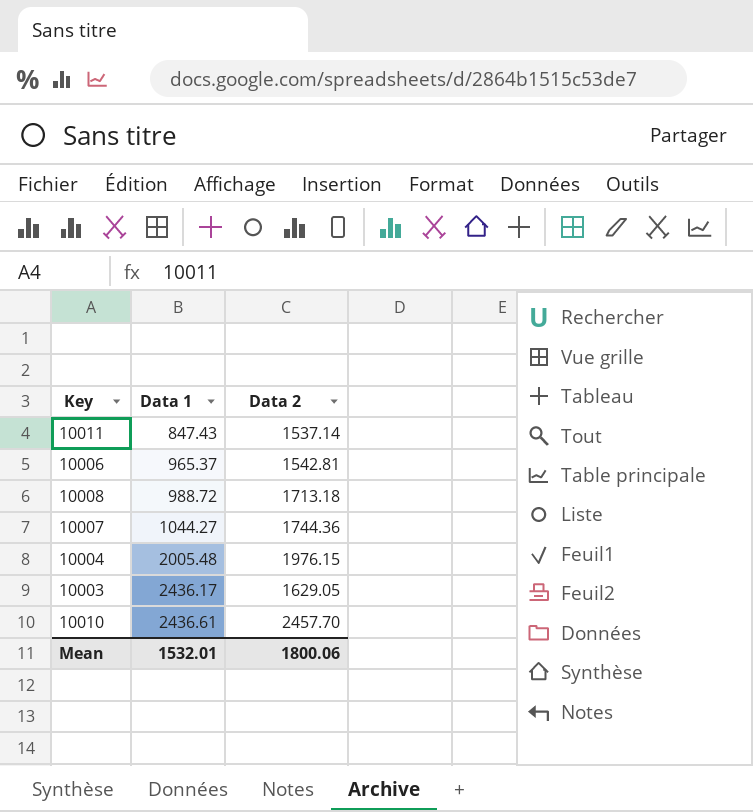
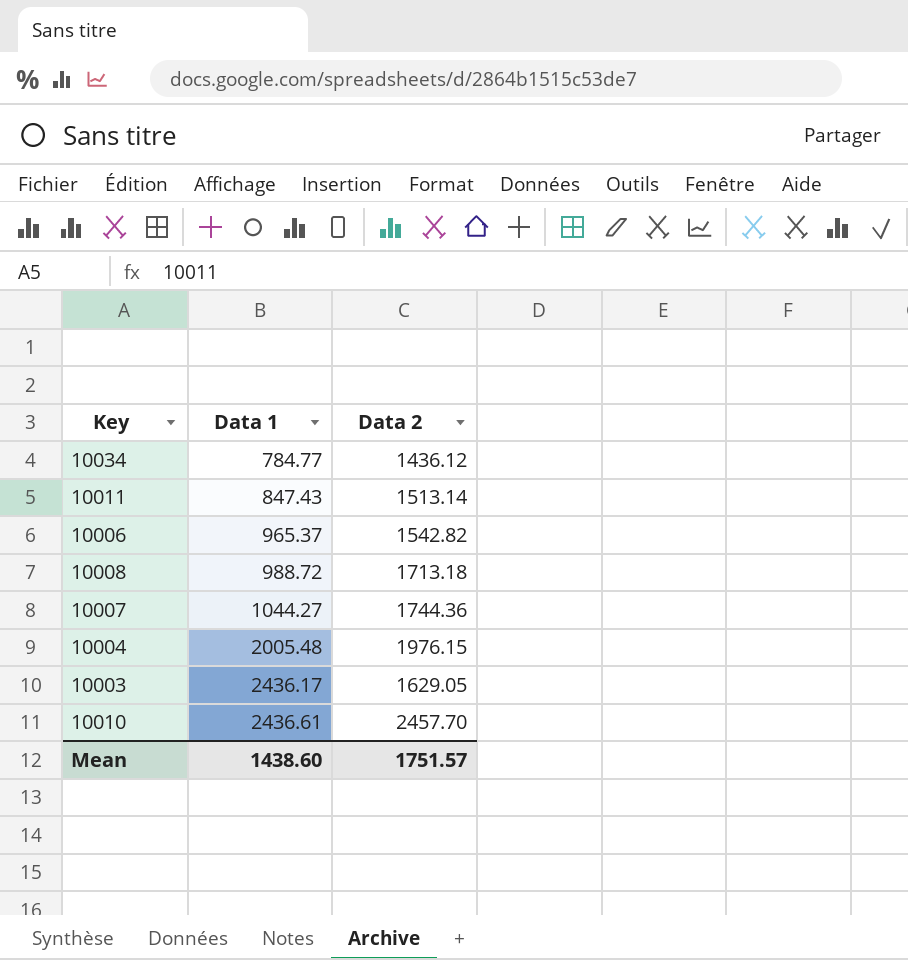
row 10034: none -> 784.77 | 1436.12
10011 | Data 2: 1537.14 -> 1513.14
10006 | Data 2: 1542.81 -> 1542.82
Mean | Data 1: 1532.01 -> 1438.60
Mean | Data 2: 1800.06 -> 1751.57

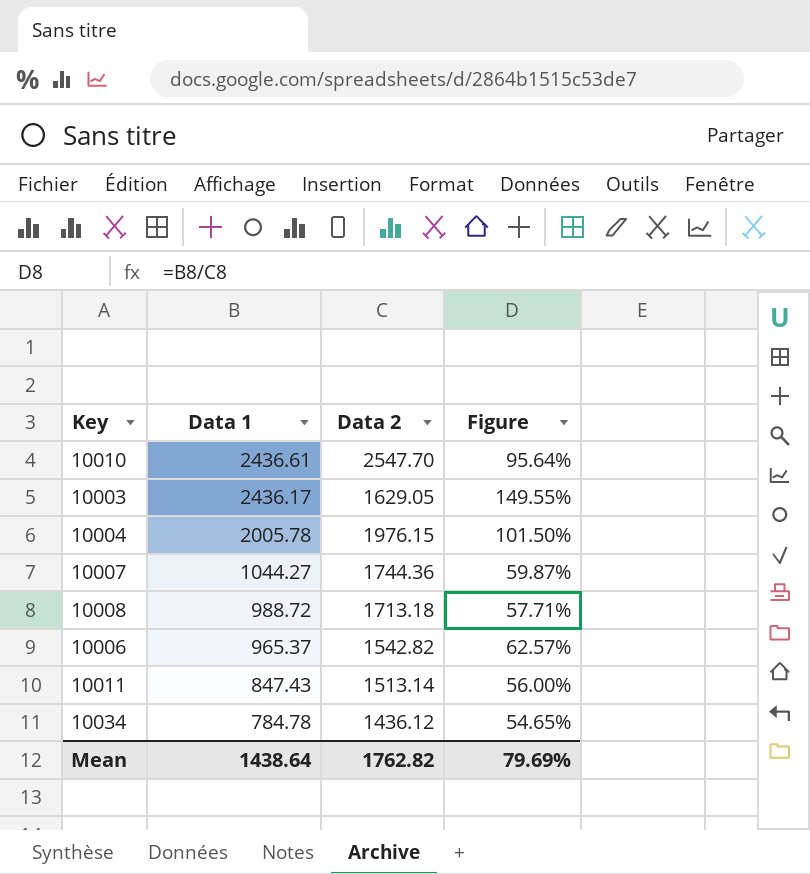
row order: Data 1 ascending -> Data 1 descending
column Figure | formula: none -> [Data 1] / [Data 2]
10010 | Data 2: 2457.70 -> 2547.70
10004 | Data 1: 2005.48 -> 2005.78
10034 | Data 1: 784.77 -> 784.78
Mean | Data 1: 1438.60 -> 1438.64
Mean | Data 2: 1751.57 -> 1762.82

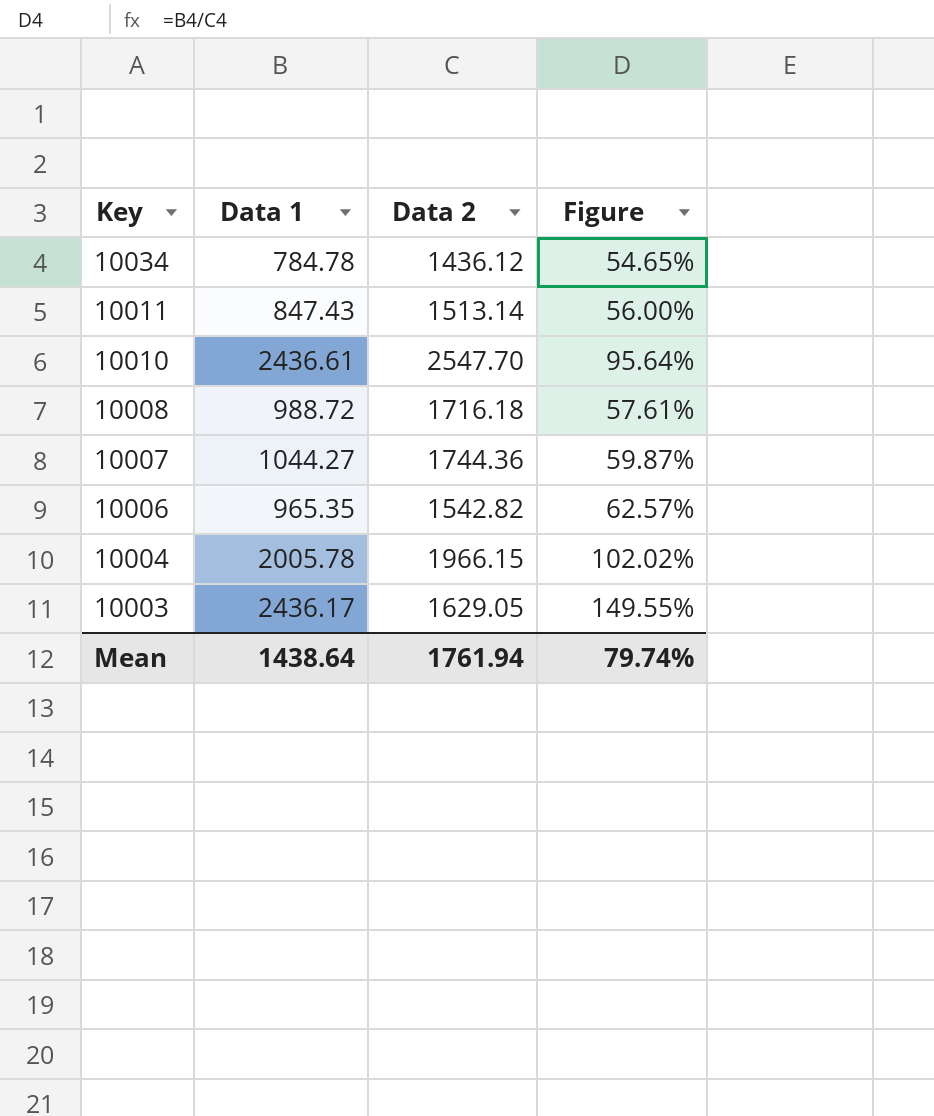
row order: Data 1 descending -> Key descending
10008 | Data 2: 1713.18 -> 1716.18
10008 | Figure: 57.71% -> 57.61%
10006 | Data 1: 965.37 -> 965.35
10004 | Data 2: 1976.15 -> 1966.15
10004 | Figure: 101.50% -> 102.02%
Mean | Data 2: 1762.82 -> 1761.94
Mean | Figure: 79.69% -> 79.74%

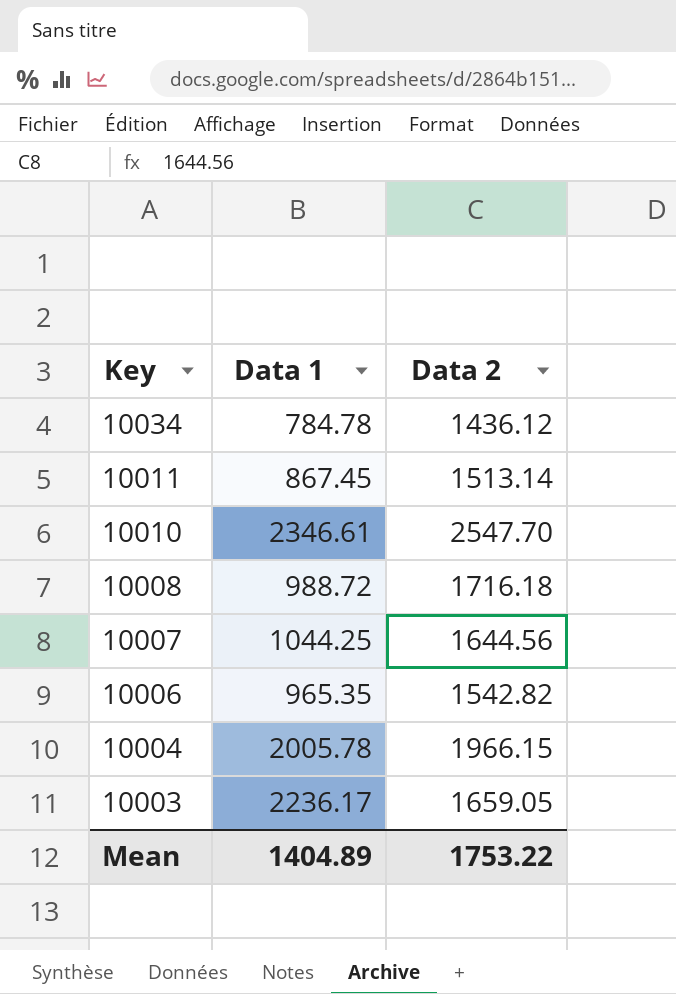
column Figure | formula: [Data 1] / [Data 2] -> none
10011 | Data 1: 847.43 -> 867.45
10010 | Data 1: 2436.61 -> 2346.61
10007 | Data 1: 1044.27 -> 1044.25
10007 | Data 2: 1744.36 -> 1644.56
10003 | Data 1: 2436.17 -> 2236.17
10003 | Data 2: 1629.05 -> 1659.05
Mean | Data 1: 1438.64 -> 1404.89
Mean | Data 2: 1761.94 -> 1753.22

